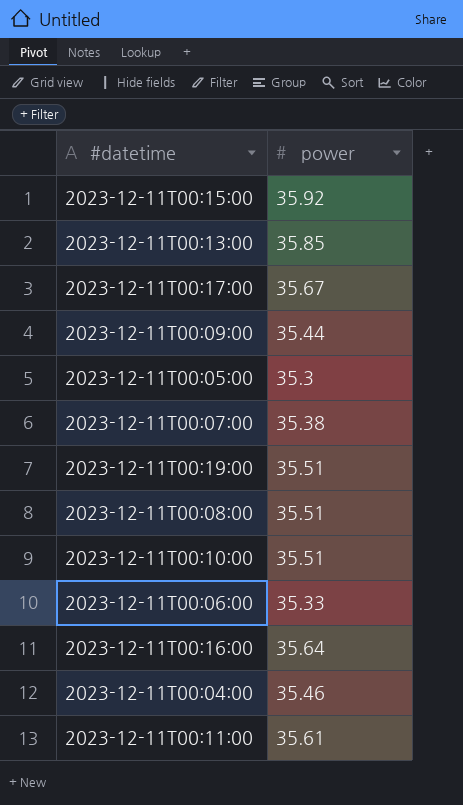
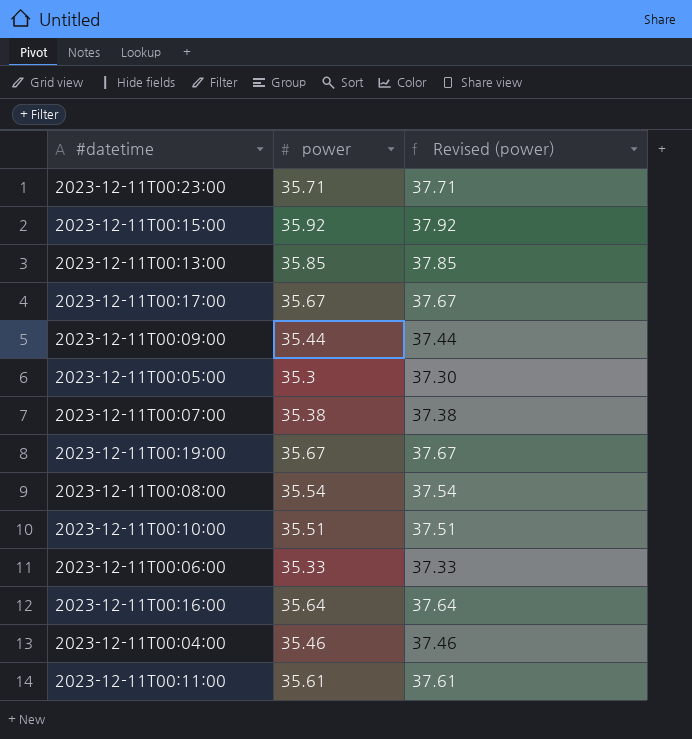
column Revised (power) | formula: none -> [power] + 2
row 2023-12-11T00:23:00: none -> 35.71 | 37.71
2023-12-11T00:19:00 | power: 35.51 -> 35.67
2023-12-11T00:08:00 | power: 35.51 -> 35.54

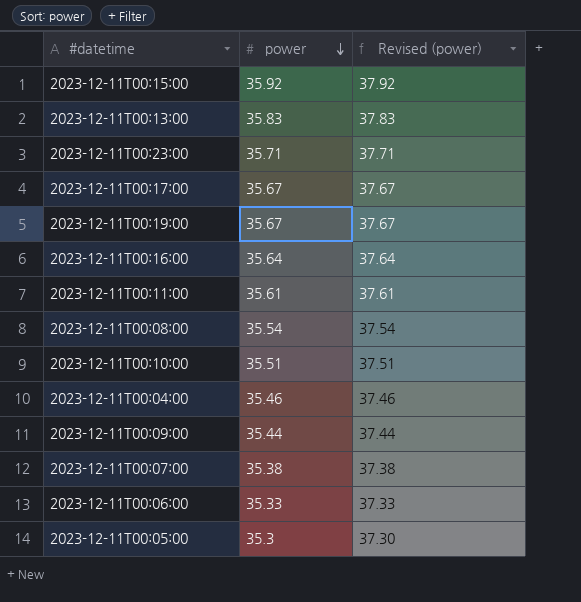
row order: none -> power descending
2023-12-11T00:13:00 | power: 35.85 -> 35.83
2023-12-11T00:13:00 | Revised (power): 37.85 -> 37.83

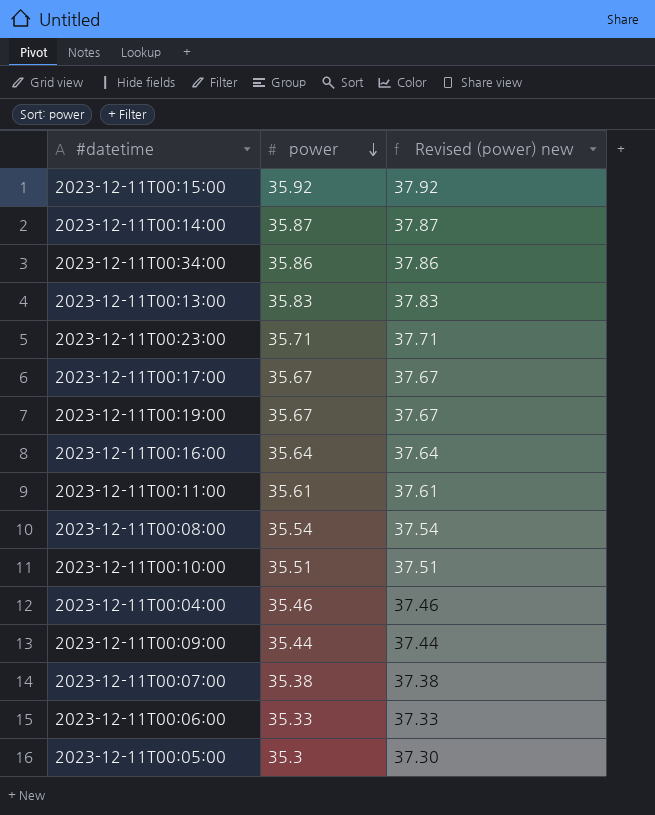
column name: Revised (power) -> Revised (power) new
row 2023-12-11T00:14:00: none -> 35.87 | 37.87
row 2023-12-11T00:34:00: none -> 35.86 | 37.86

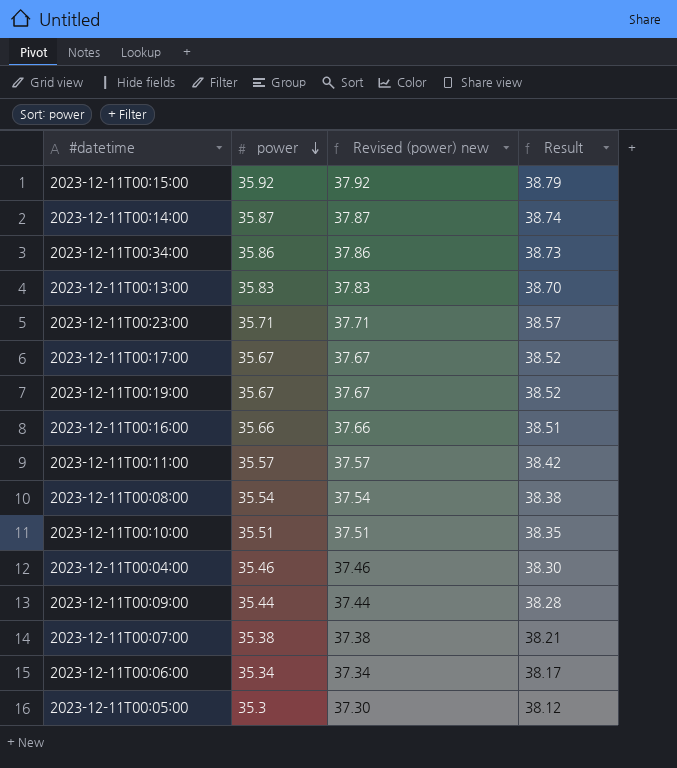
column Result | formula: none -> [power] * 1.08
2023-12-11T00:16:00 | power: 35.64 -> 35.66
2023-12-11T00:16:00 | Revised (power) new: 37.64 -> 37.66
2023-12-11T00:11:00 | power: 35.61 -> 35.57
2023-12-11T00:11:00 | Revised (power) new: 37.61 -> 37.57
2023-12-11T00:06:00 | power: 35.33 -> 35.34
2023-12-11T00:06:00 | Revised (power) new: 37.33 -> 37.34

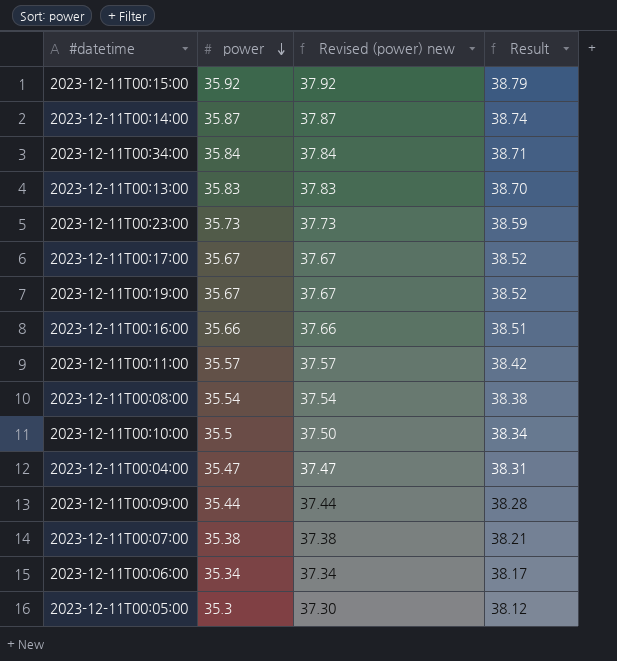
2023-12-11T00:34:00 | power: 35.86 -> 35.84
2023-12-11T00:34:00 | Revised (power) new: 37.86 -> 37.84
2023-12-11T00:34:00 | Result: 38.73 -> 38.71
2023-12-11T00:23:00 | power: 35.71 -> 35.73
2023-12-11T00:23:00 | Revised (power) new: 37.71 -> 37.73
2023-12-11T00:23:00 | Result: 38.57 -> 38.59
2023-12-11T00:10:00 | power: 35.51 -> 35.5
2023-12-11T00:10:00 | Revised (power) new: 37.51 -> 37.50
2023-12-11T00:10:00 | Result: 38.35 -> 38.34
2023-12-11T00:04:00 | power: 35.46 -> 35.47
2023-12-11T00:04:00 | Revised (power) new: 37.46 -> 37.47
2023-12-11T00:04:00 | Result: 38.30 -> 38.31

